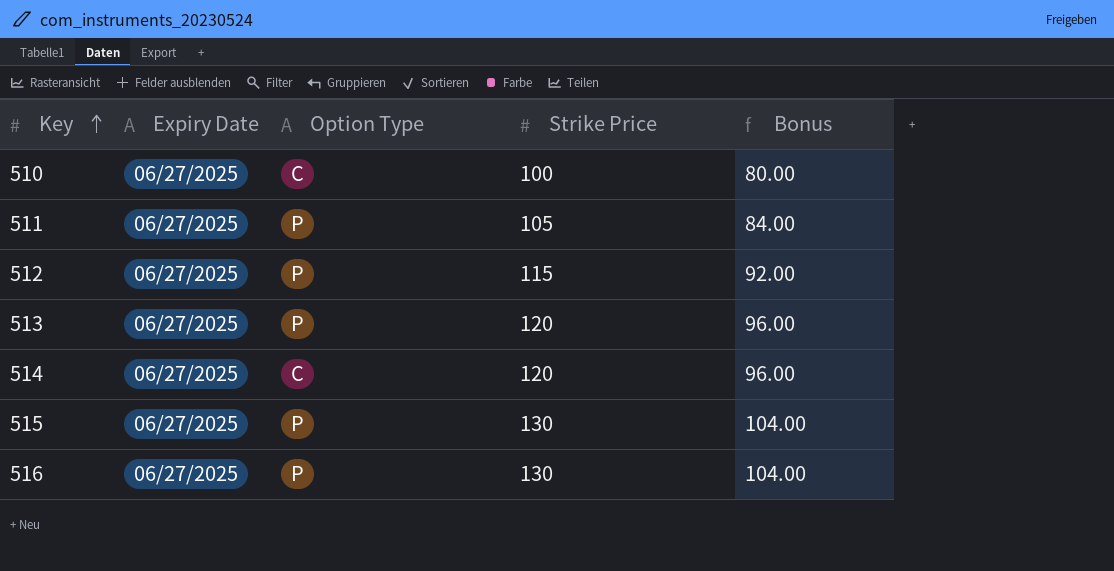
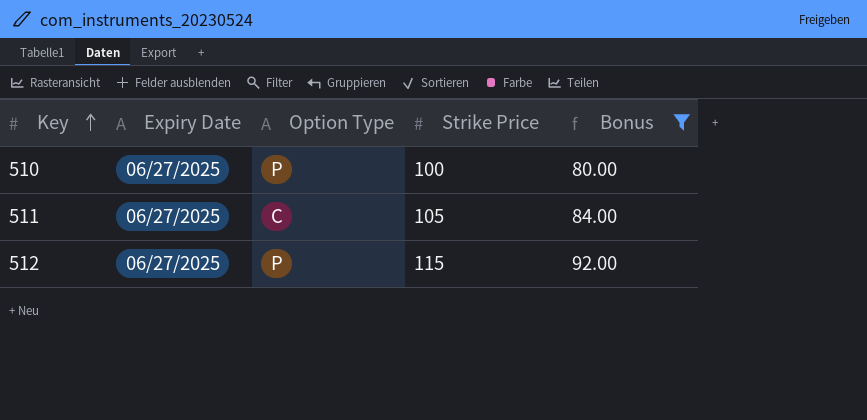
filter: none -> Bonus <= 92.00
510 | Option Type: C -> P
511 | Option Type: P -> C

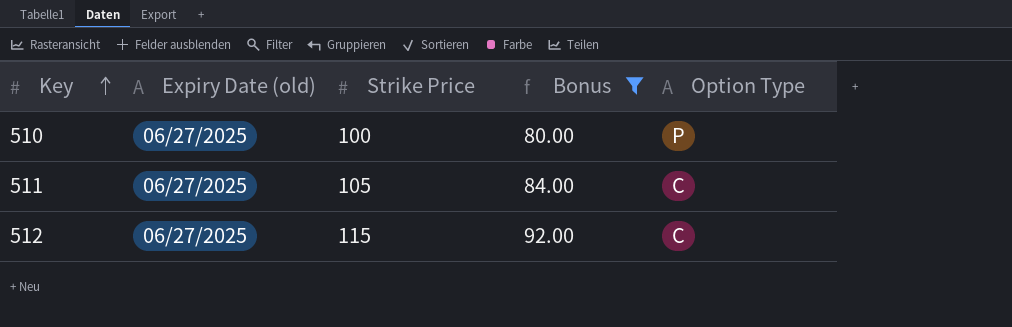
column name: Expiry Date -> Expiry Date (old)
column Option Type | position: 3 -> 5
512 | Option Type: P -> C

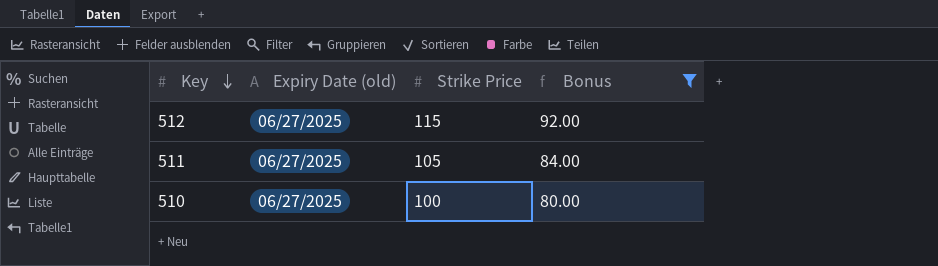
row order: Key ascending -> Key descending
column Option Type | position: 5 -> none

